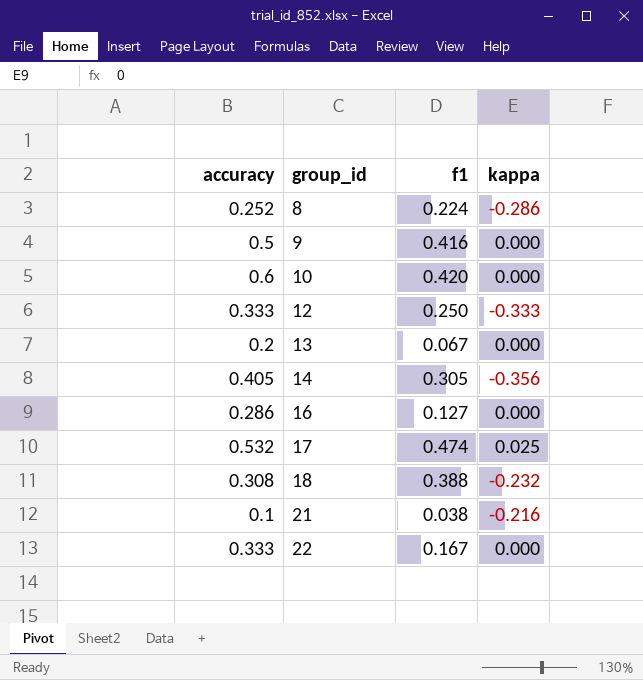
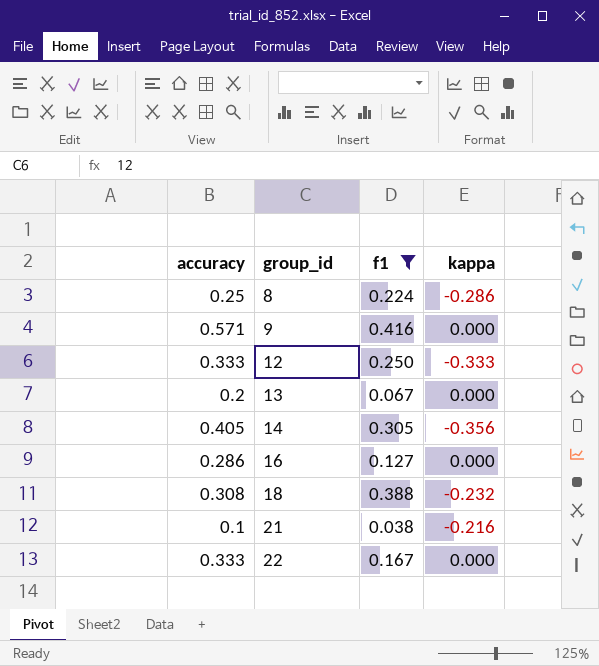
filter: none -> f1 <= 0.416
8 | accuracy: 0.252 -> 0.25
9 | accuracy: 0.5 -> 0.571

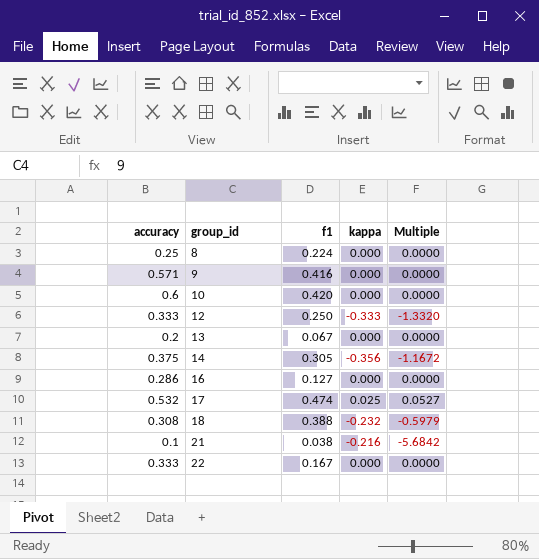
filter: f1 <= 0.416 -> none
column Multiple | formula: none -> [kappa] / [f1]
8 | kappa: -0.286 -> 0.000
14 | accuracy: 0.405 -> 0.375

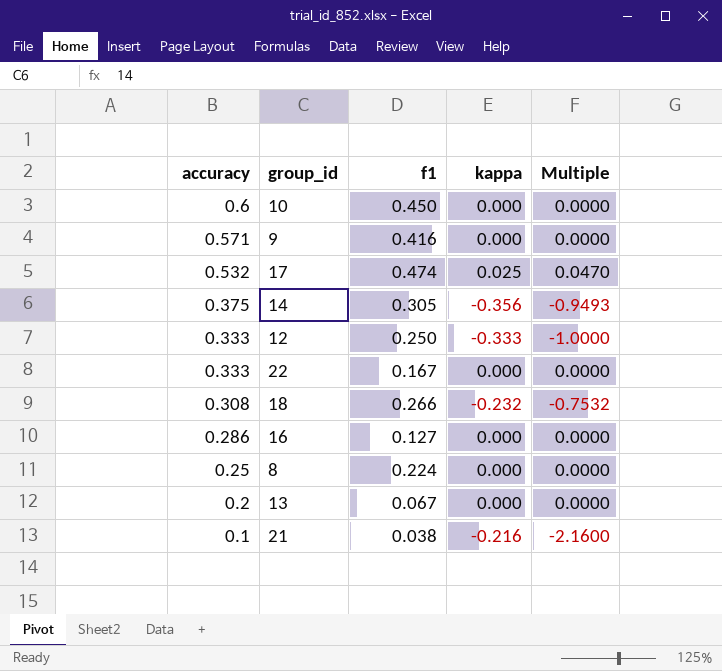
row order: group_id ascending -> accuracy descending
column Multiple | formula: [kappa] / [f1] -> [kappa] / [accuracy]
10 | f1: 0.420 -> 0.450
18 | f1: 0.388 -> 0.266

